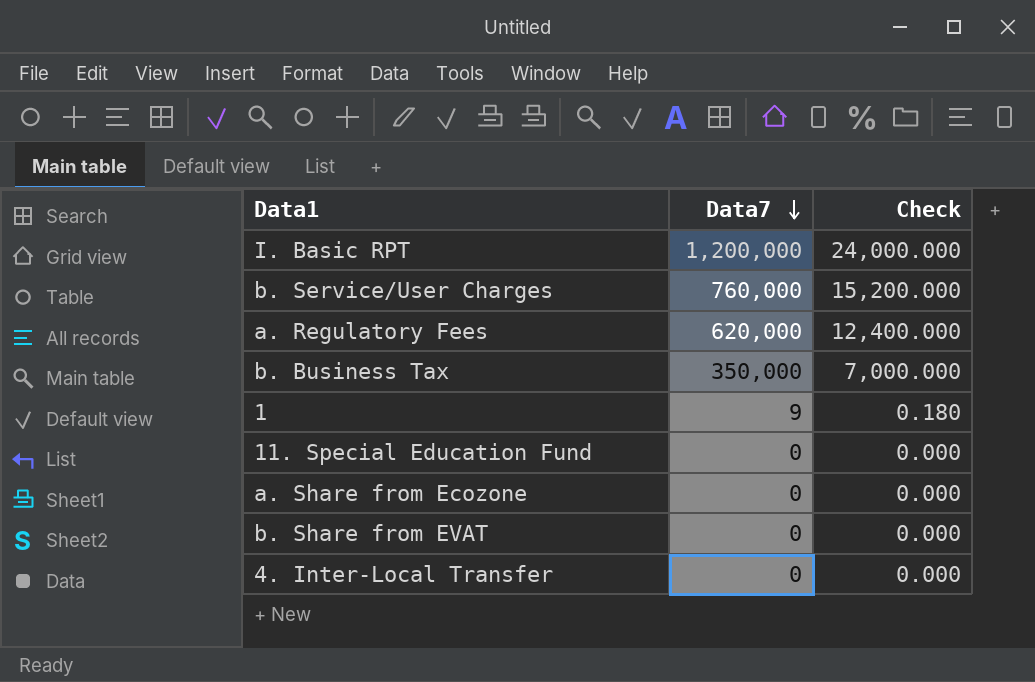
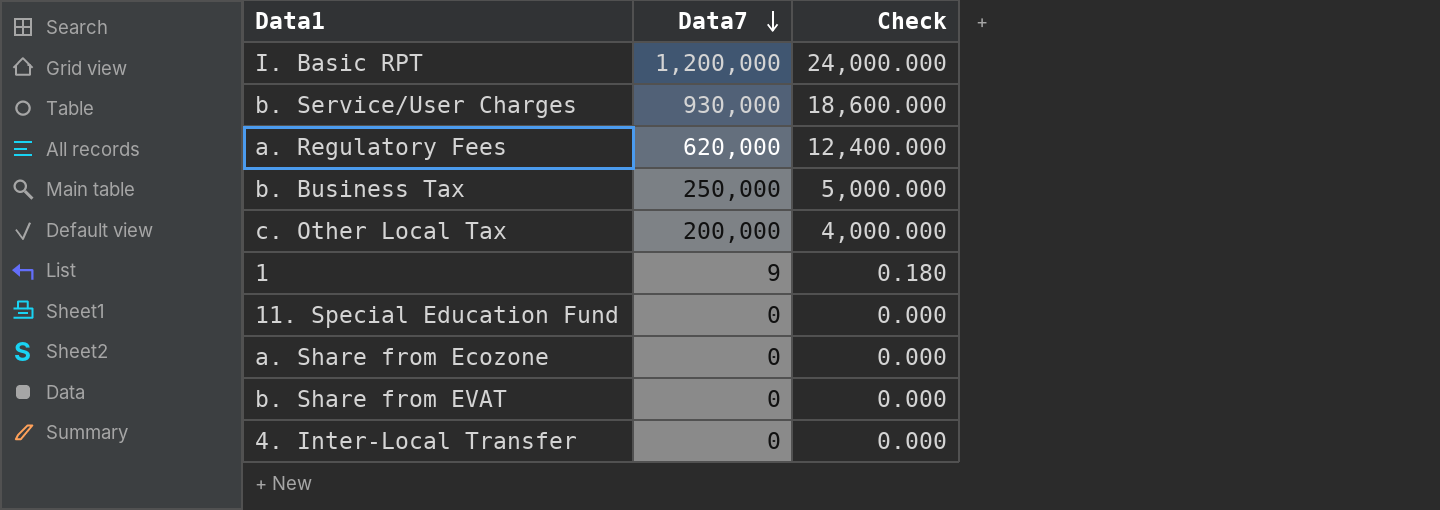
b. Service/User Charges | Data7: 760,000 -> 930,000
b. Service/User Charges | Check: 15,200.000 -> 18,600.000
b. Business Tax | Data7: 350,000 -> 250,000
b. Business Tax | Check: 7,000.000 -> 5,000.000
row c. Other Local Tax: none -> 200,000 | 4,000.000

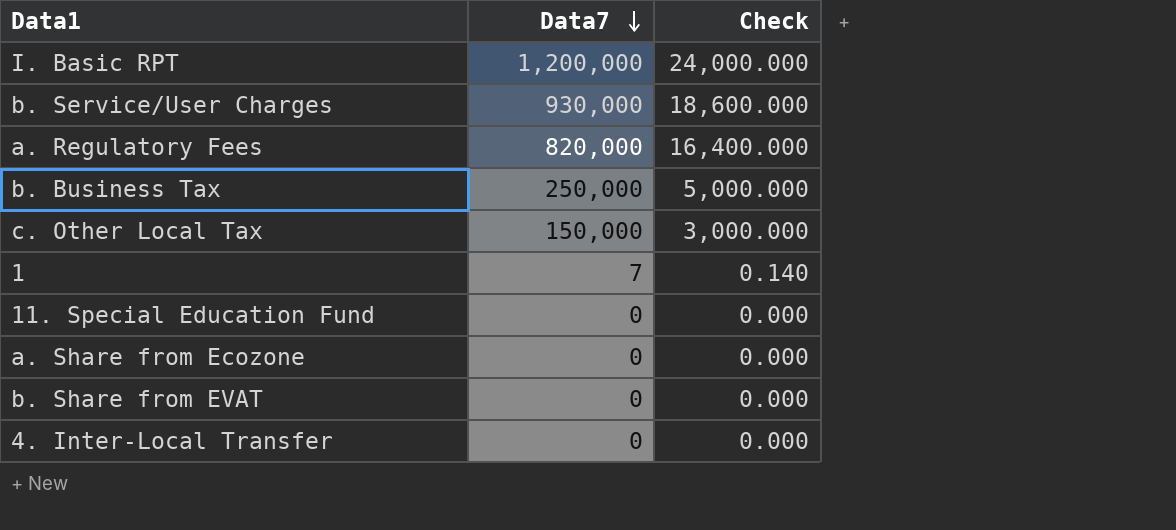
a. Regulatory Fees | Data7: 620,000 -> 820,000
a. Regulatory Fees | Check: 12,400.000 -> 16,400.000
c. Other Local Tax | Data7: 200,000 -> 150,000
c. Other Local Tax | Check: 4,000.000 -> 3,000.000
1 | Data7: 9 -> 7
1 | Check: 0.180 -> 0.140

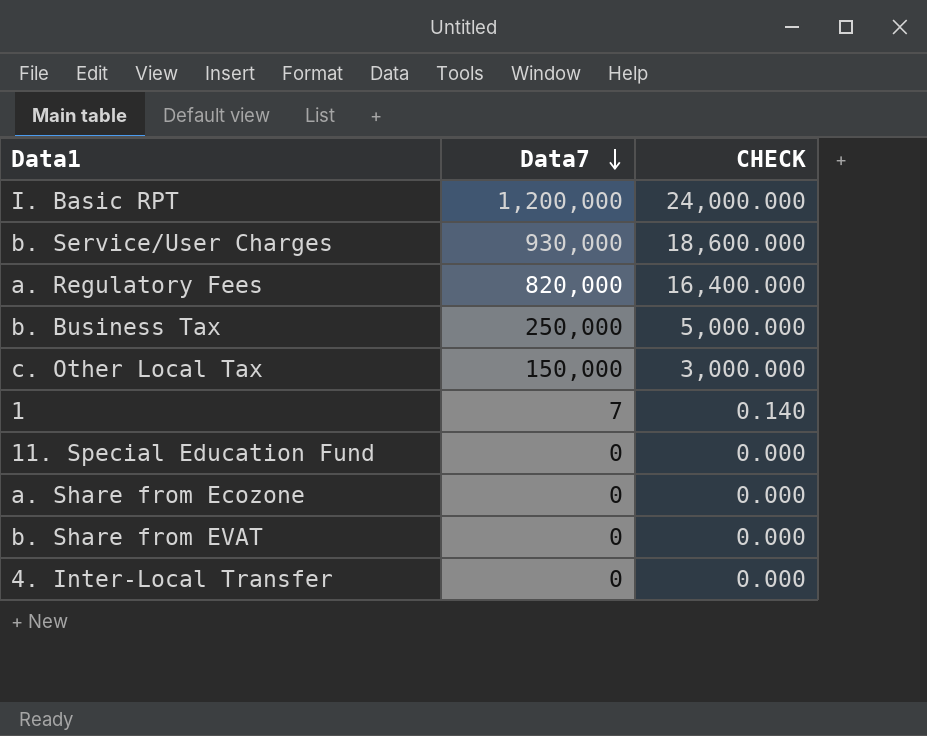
column name: Check -> CHECK

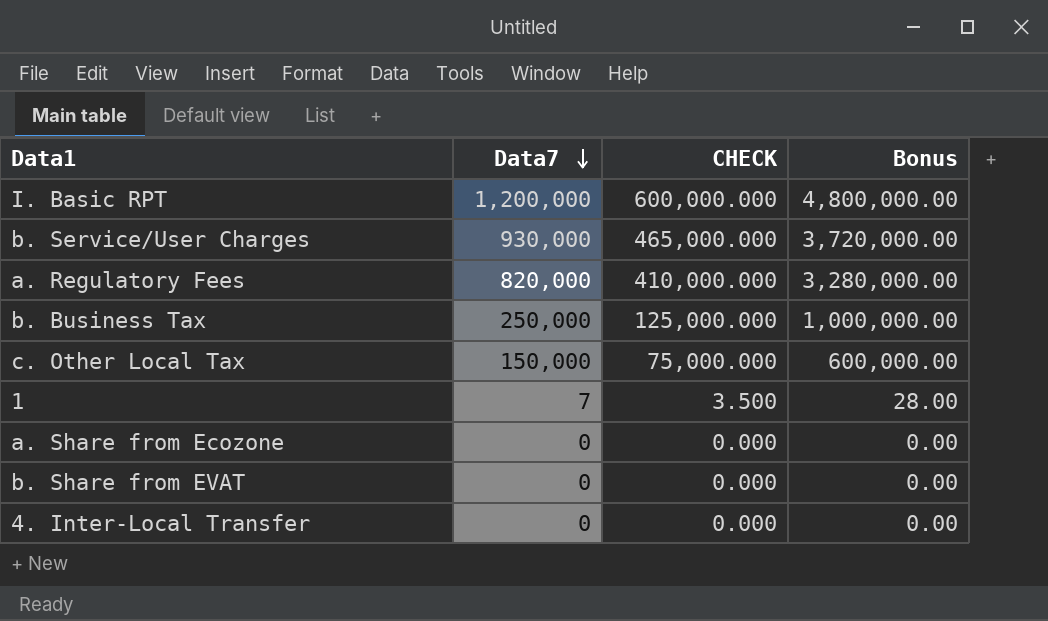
column CHECK | formula: [Data7] * 0.02 -> [Data7] * 0.5
column Bonus | formula: none -> [Data7] * 4
row 11. Special Education Fund: 0 | 0.000 -> none

